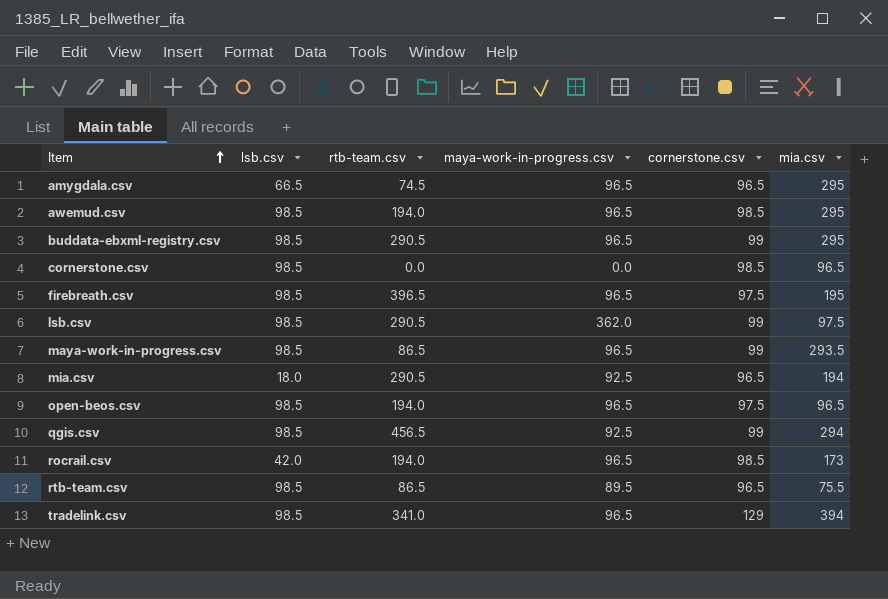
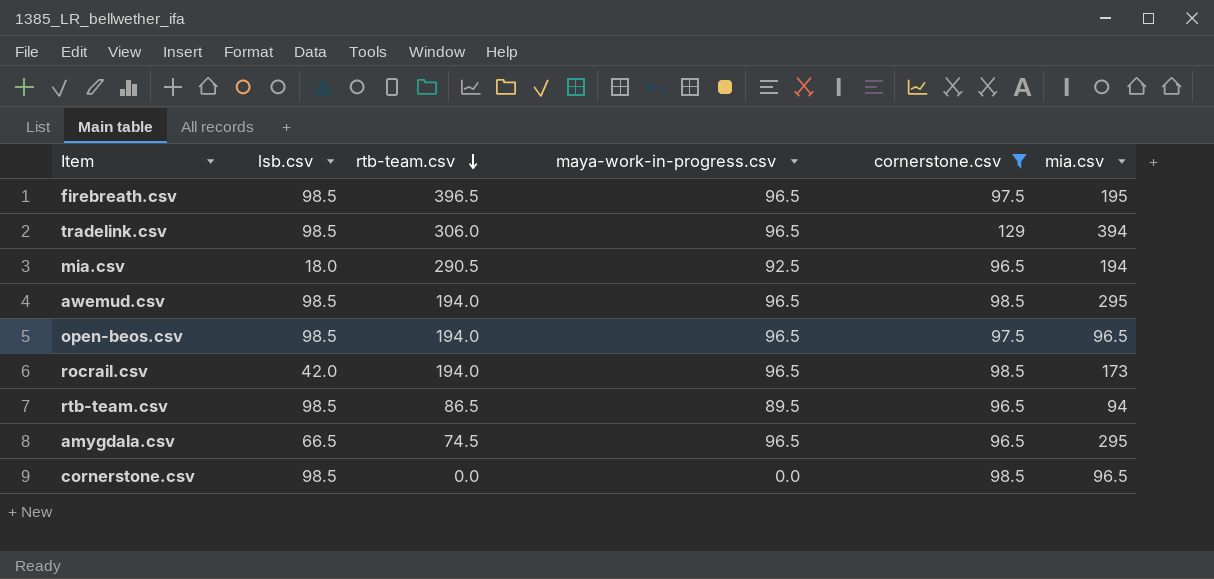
filter: none -> cornerstone.csv != 99
row order: Item ascending -> rtb-team.csv descending
tradelink.csv | rtb-team.csv: 341.0 -> 306.0
rtb-team.csv | mia.csv: 75.5 -> 94

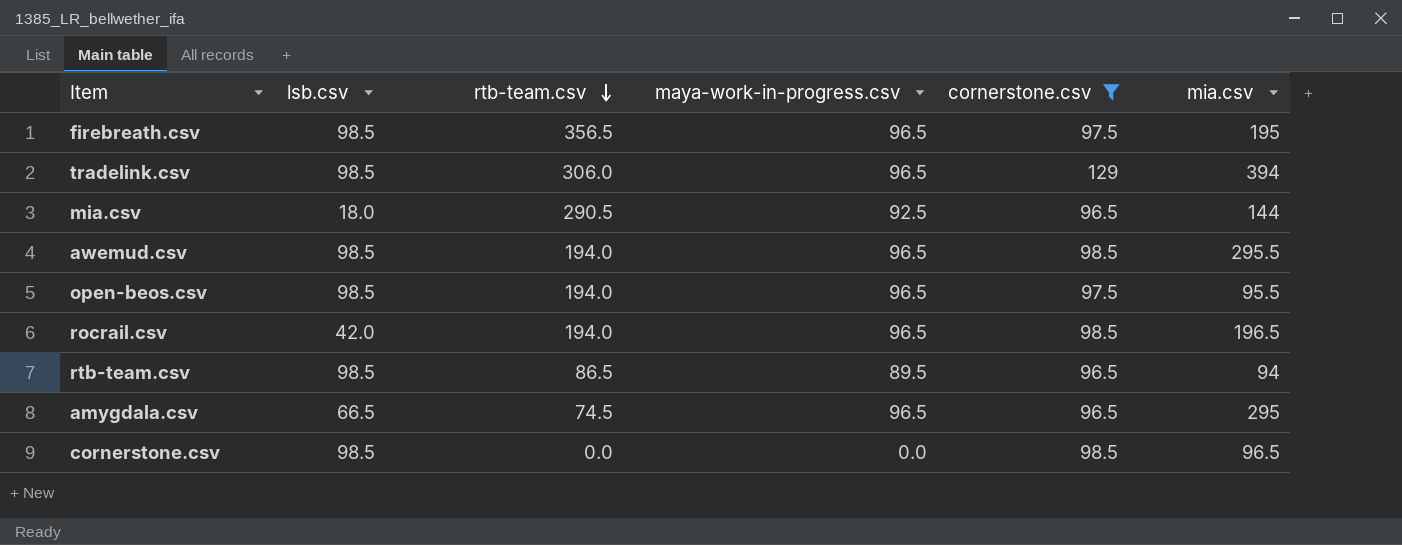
firebreath.csv | rtb-team.csv: 396.5 -> 356.5
mia.csv | mia.csv: 194 -> 144
awemud.csv | mia.csv: 295 -> 295.5
open-beos.csv | mia.csv: 96.5 -> 95.5
rocrail.csv | mia.csv: 173 -> 196.5

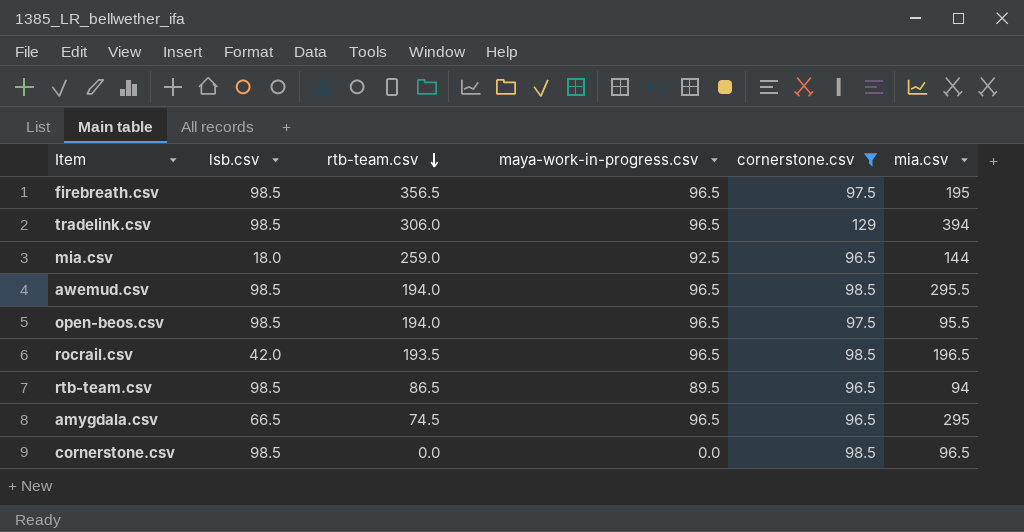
mia.csv | rtb-team.csv: 290.5 -> 259.0
rocrail.csv | rtb-team.csv: 194.0 -> 193.5

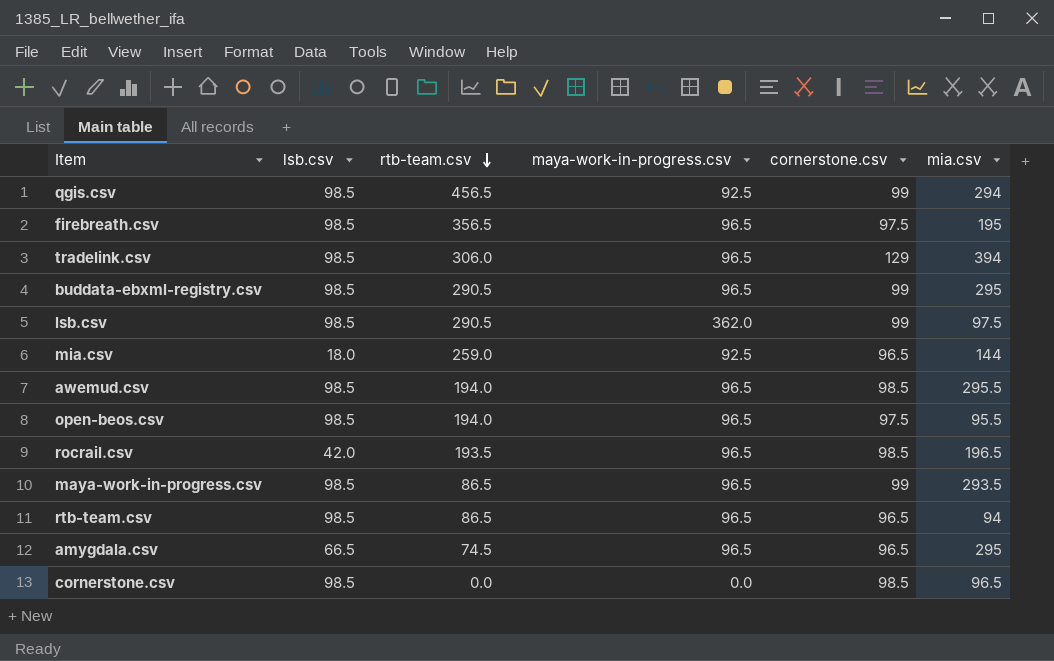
filter: cornerstone.csv != 99 -> none
rtb-team.csv | maya-work-in-progress.csv: 89.5 -> 96.5

